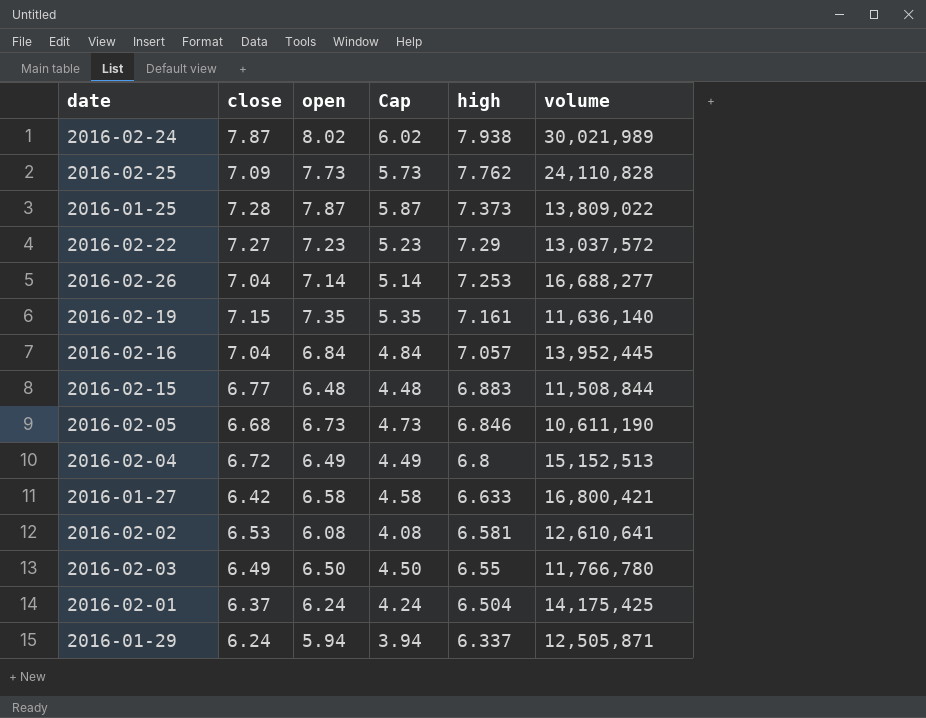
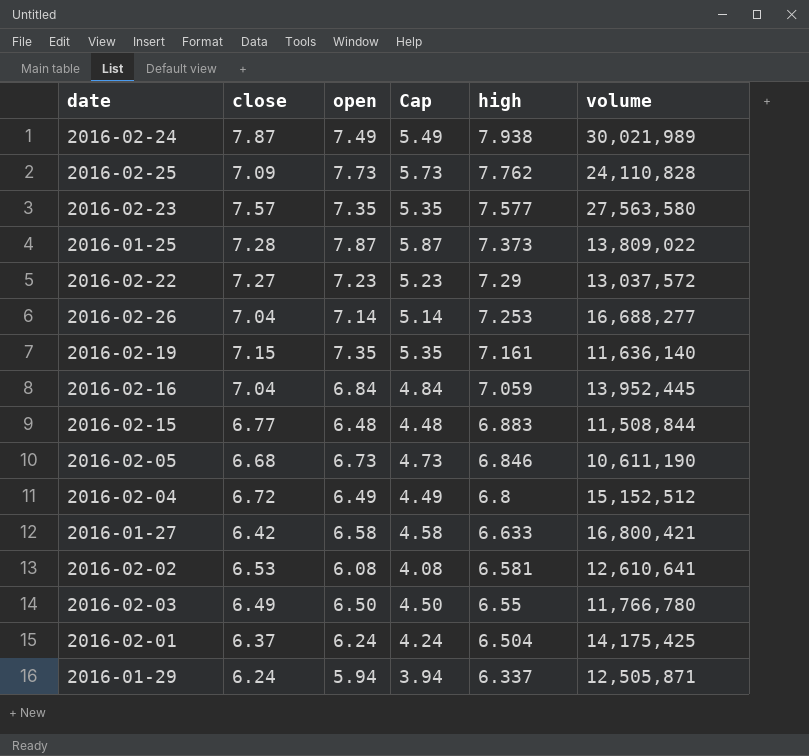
2016-02-24 | open: 8.02 -> 7.49
2016-02-24 | Cap: 6.02 -> 5.49
row 2016-02-23: none -> 7.57 | 7.35 | 5.35 | 7.577 | 27,563,580
2016-02-16 | high: 7.057 -> 7.059
2016-02-04 | volume: 15,152,513 -> 15,152,512

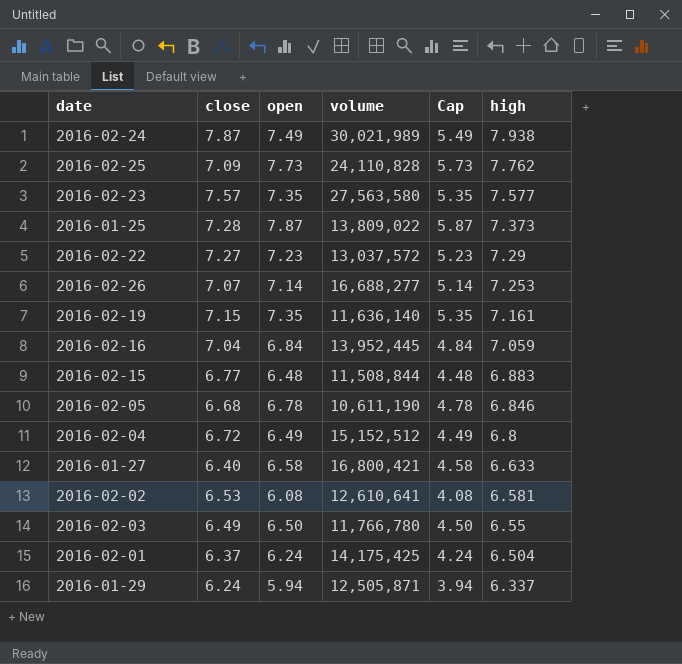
column volume | position: 6 -> 4
2016-02-26 | close: 7.04 -> 7.07
2016-02-05 | open: 6.73 -> 6.78
2016-02-05 | Cap: 4.73 -> 4.78
2016-01-27 | close: 6.42 -> 6.40

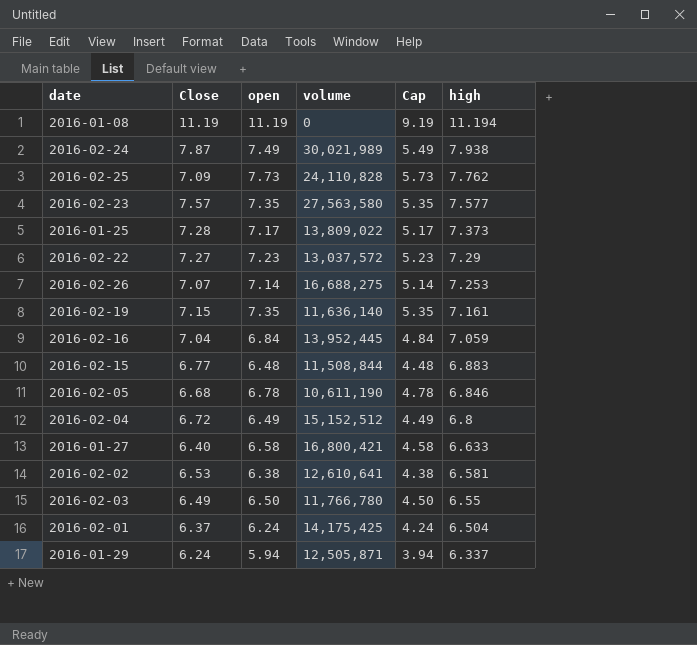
column name: close -> Close
row 2016-01-08: none -> 11.19 | 11.19 | 0 | 9.19 | 11.194
2016-01-25 | open: 7.87 -> 7.17
2016-01-25 | Cap: 5.87 -> 5.17
2016-02-26 | volume: 16,688,277 -> 16,688,275
2016-02-02 | open: 6.08 -> 6.38
2016-02-02 | Cap: 4.08 -> 4.38

